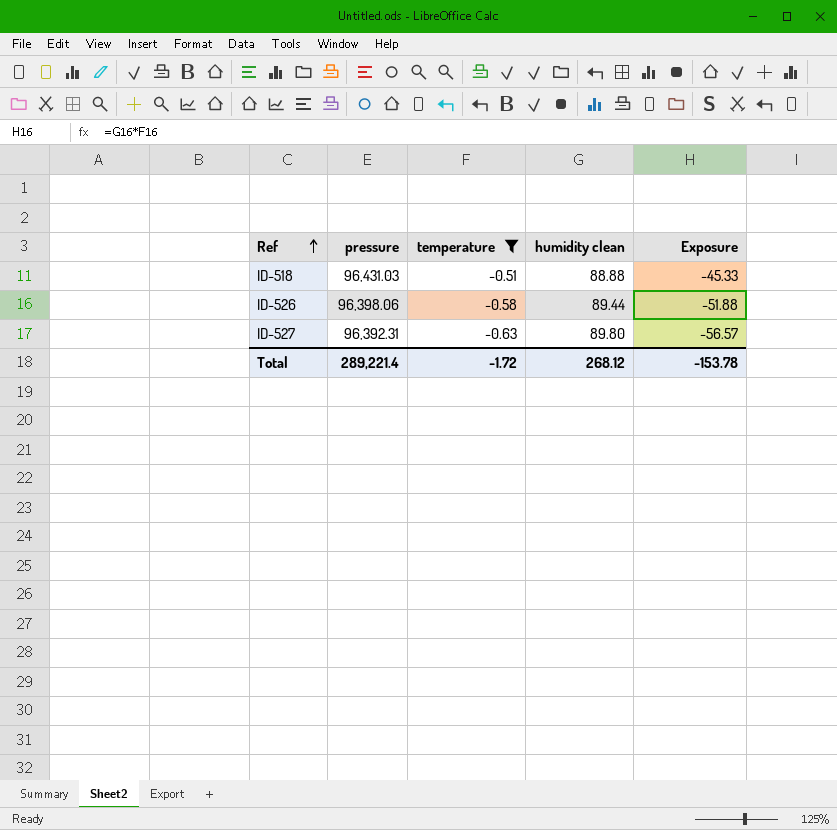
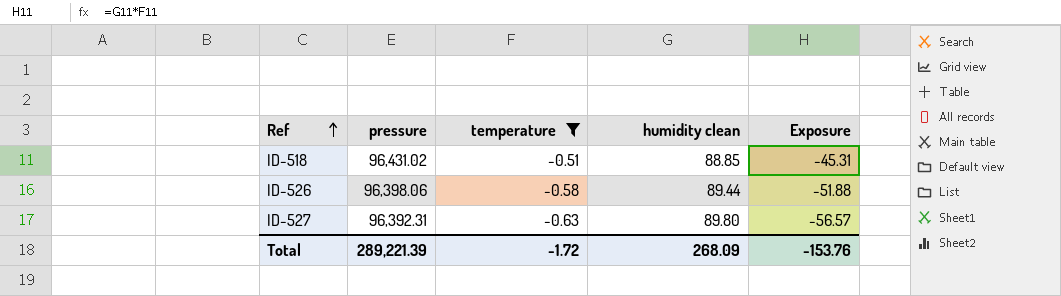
ID-518 | pressure: 96,431.03 -> 96,431.02
ID-518 | humidity clean: 88.88 -> 88.85
ID-518 | Exposure: -45.33 -> -45.31
Total | pressure: 289,221.4 -> 289,221.39
Total | humidity clean: 268.12 -> 268.09
Total | Exposure: -153.78 -> -153.76

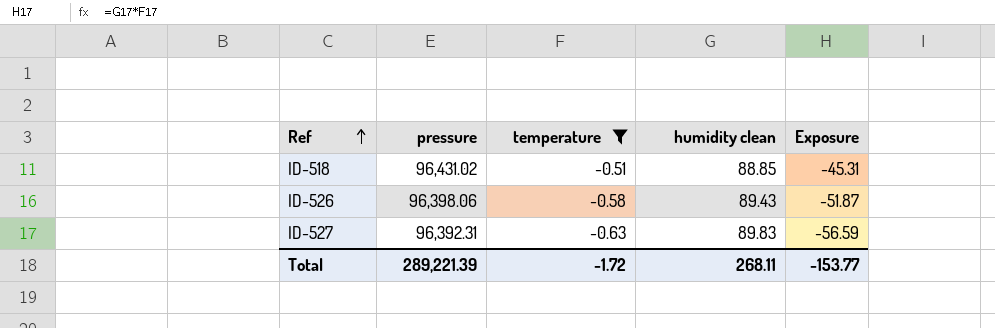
ID-526 | humidity clean: 89.44 -> 89.43
ID-526 | Exposure: -51.88 -> -51.87
ID-527 | humidity clean: 89.80 -> 89.83
ID-527 | Exposure: -56.57 -> -56.59
Total | humidity clean: 268.09 -> 268.11
Total | Exposure: -153.76 -> -153.77

